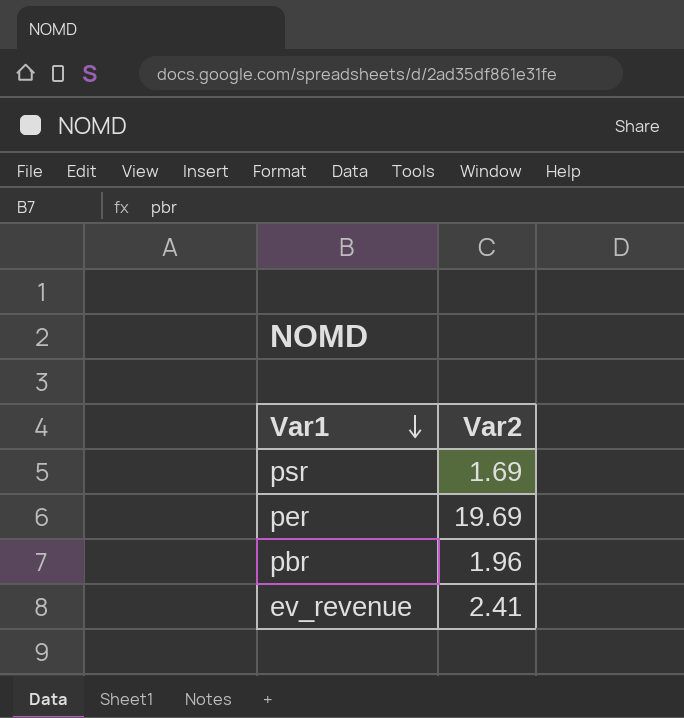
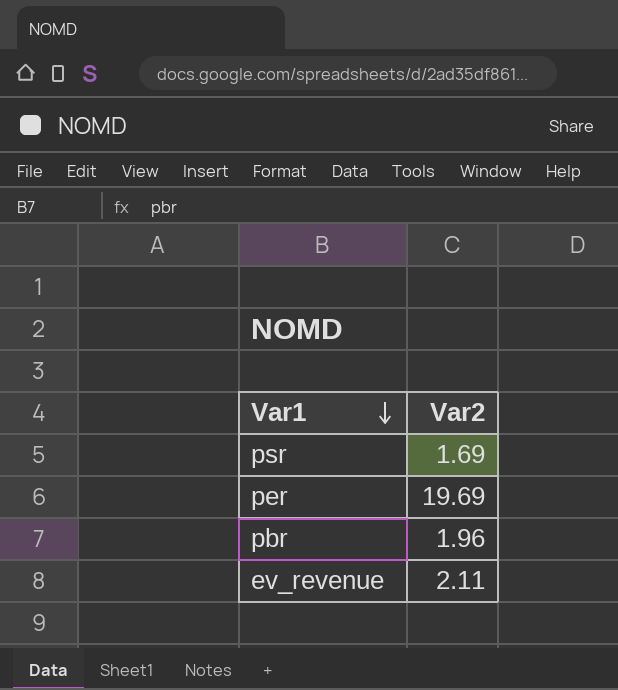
ev_revenue | Var2: 2.41 -> 2.11

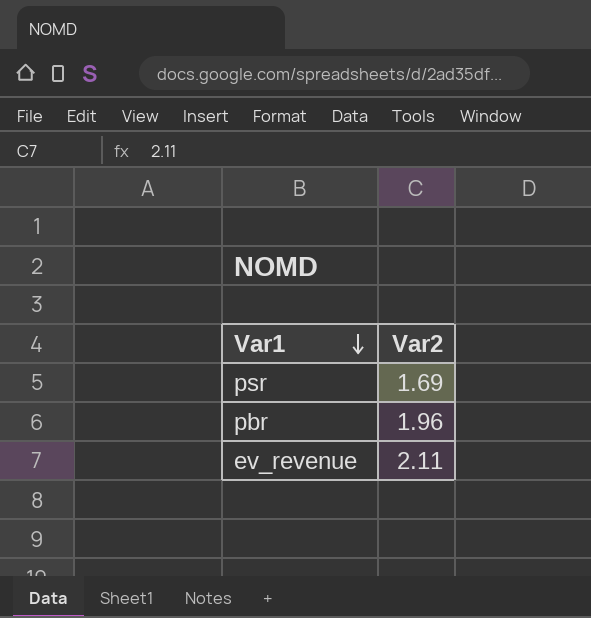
row per: 19.69 -> none

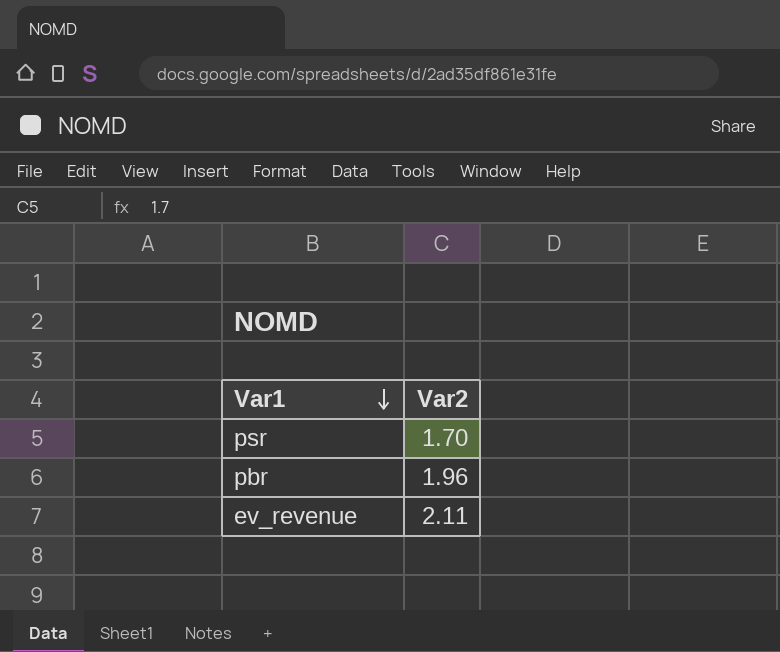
psr | Var2: 1.69 -> 1.70

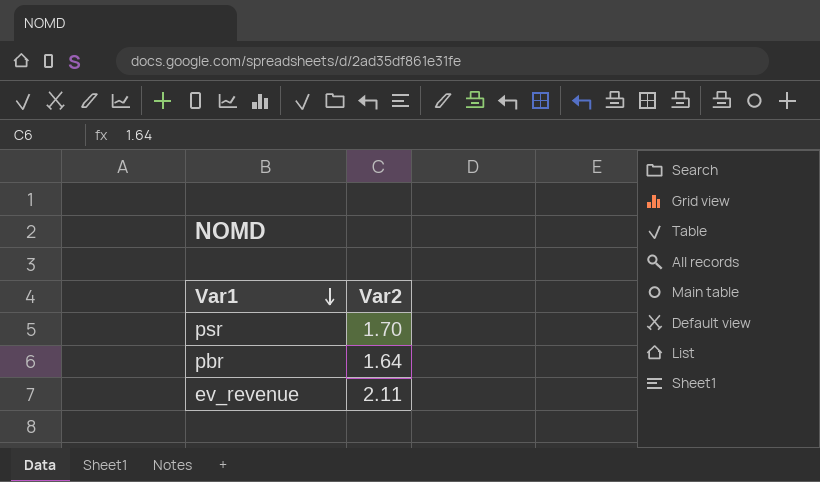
pbr | Var2: 1.96 -> 1.64

